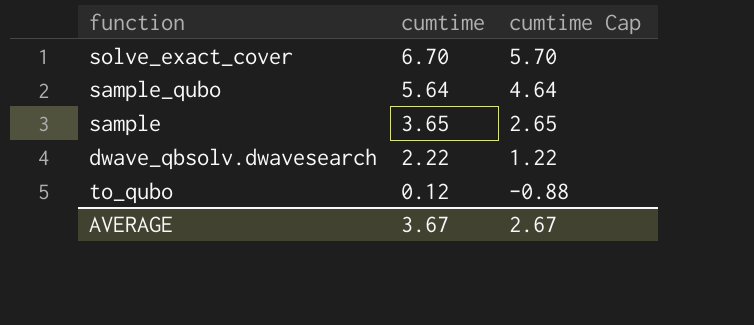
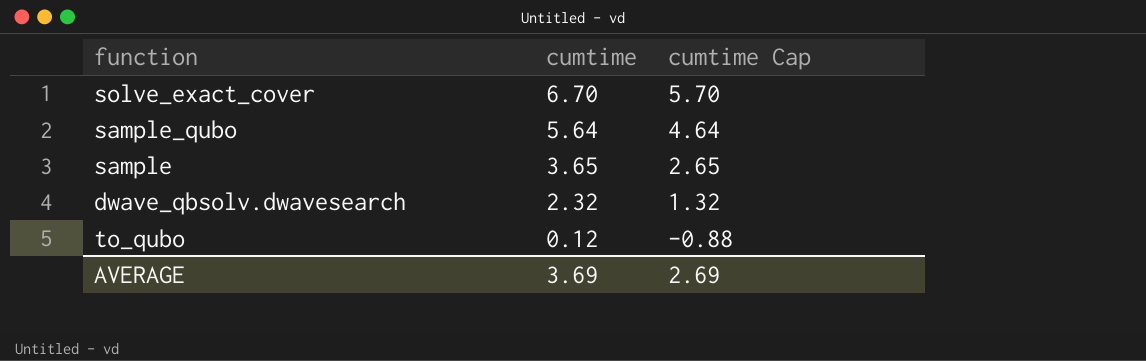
dwave_qbsolv.dwavesearch | cumtime: 2.22 -> 2.32
dwave_qbsolv.dwavesearch | cumtime Cap: 1.22 -> 1.32
AVERAGE | cumtime: 3.67 -> 3.69
AVERAGE | cumtime Cap: 2.67 -> 2.69

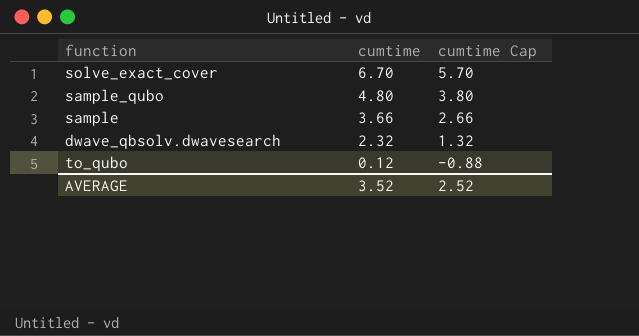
sample_qubo | cumtime: 5.64 -> 4.80
sample_qubo | cumtime Cap: 4.64 -> 3.80
sample | cumtime: 3.65 -> 3.66
sample | cumtime Cap: 2.65 -> 2.66
AVERAGE | cumtime: 3.69 -> 3.52
AVERAGE | cumtime Cap: 2.69 -> 2.52

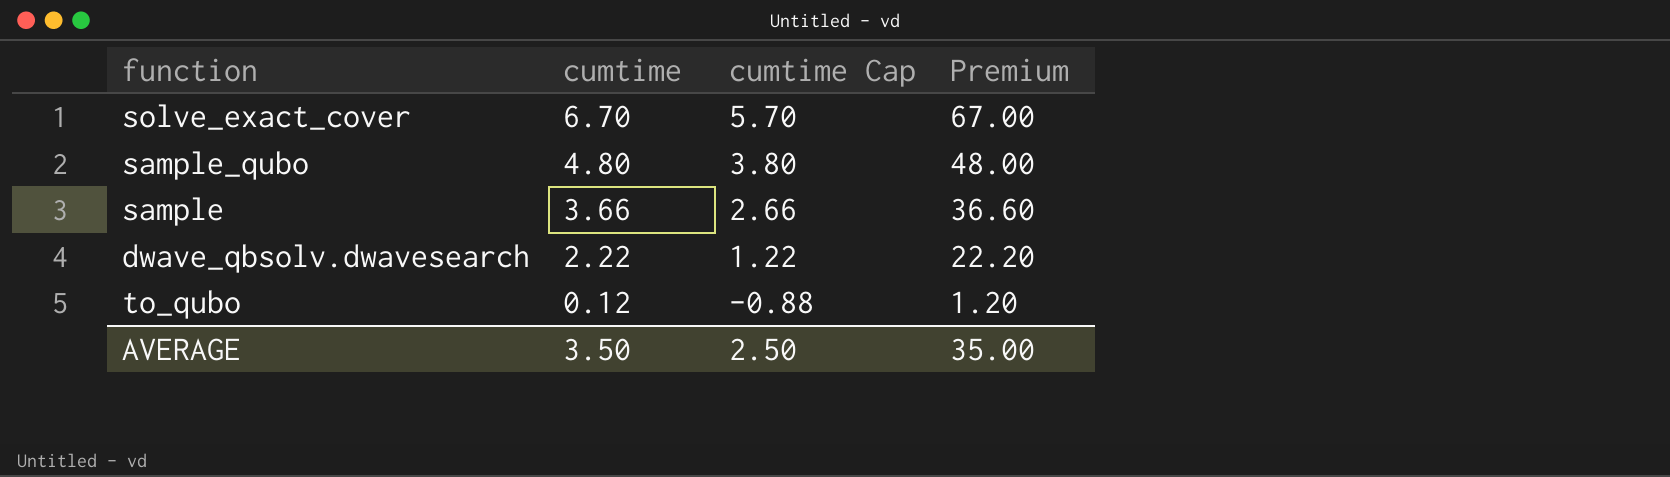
column Premium | formula: none -> [cumtime] * 10
dwave_qbsolv.dwavesearch | cumtime: 2.32 -> 2.22
dwave_qbsolv.dwavesearch | cumtime Cap: 1.32 -> 1.22
AVERAGE | cumtime: 3.52 -> 3.50
AVERAGE | cumtime Cap: 2.52 -> 2.50

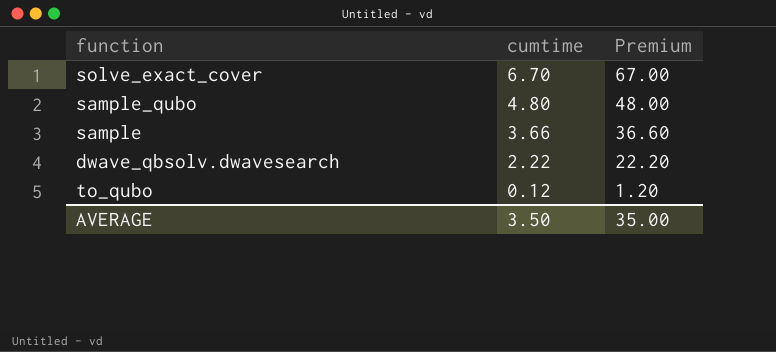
column cumtime Cap | formula: [cumtime] - 1 -> none

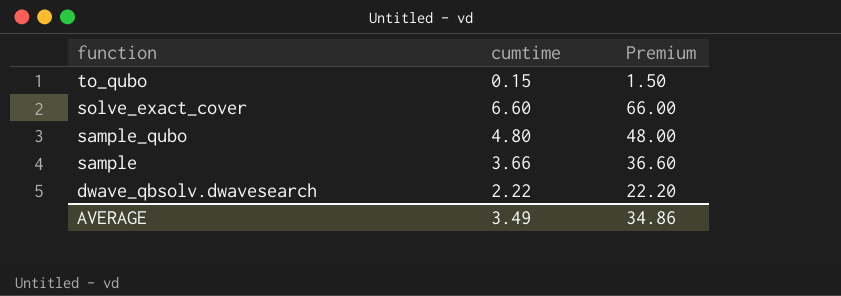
row order: cumtime descending -> function descending
to_qubo | cumtime: 0.12 -> 0.15
to_qubo | Premium: 1.20 -> 1.50
solve_exact_cover | cumtime: 6.70 -> 6.60
solve_exact_cover | Premium: 67.00 -> 66.00
AVERAGE | cumtime: 3.50 -> 3.49
AVERAGE | Premium: 35.00 -> 34.86

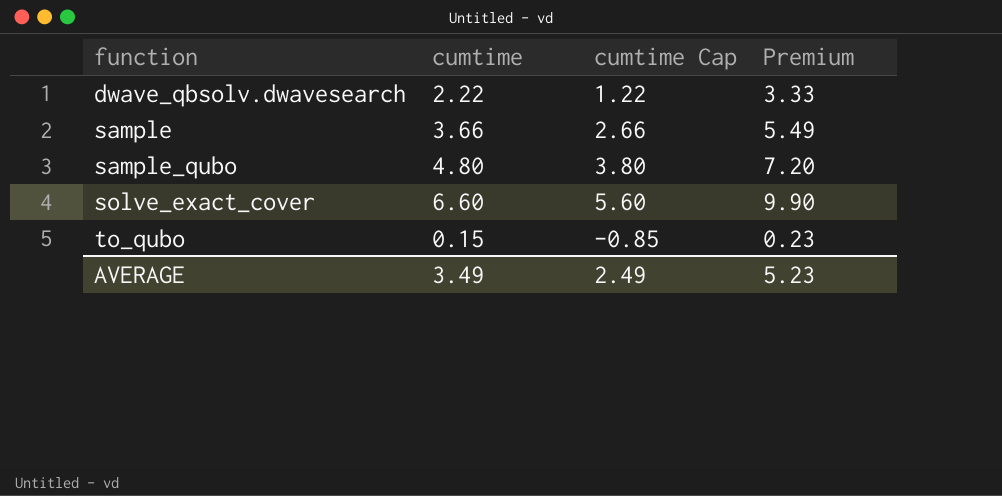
row order: function descending -> function ascending
column cumtime Cap | formula: none -> [cumtime] - 1
column Premium | formula: [cumtime] * 10 -> [cumtime] * 1.5
AVERAGE | Premium: 34.86 -> 5.23

